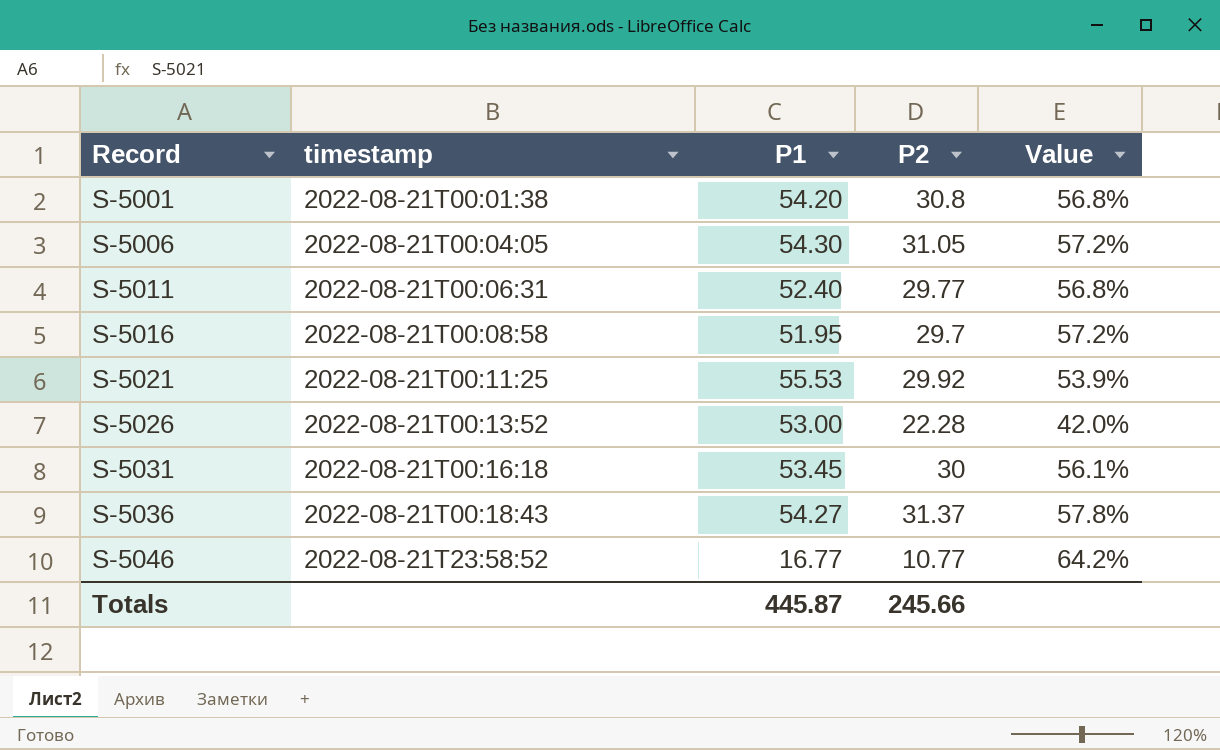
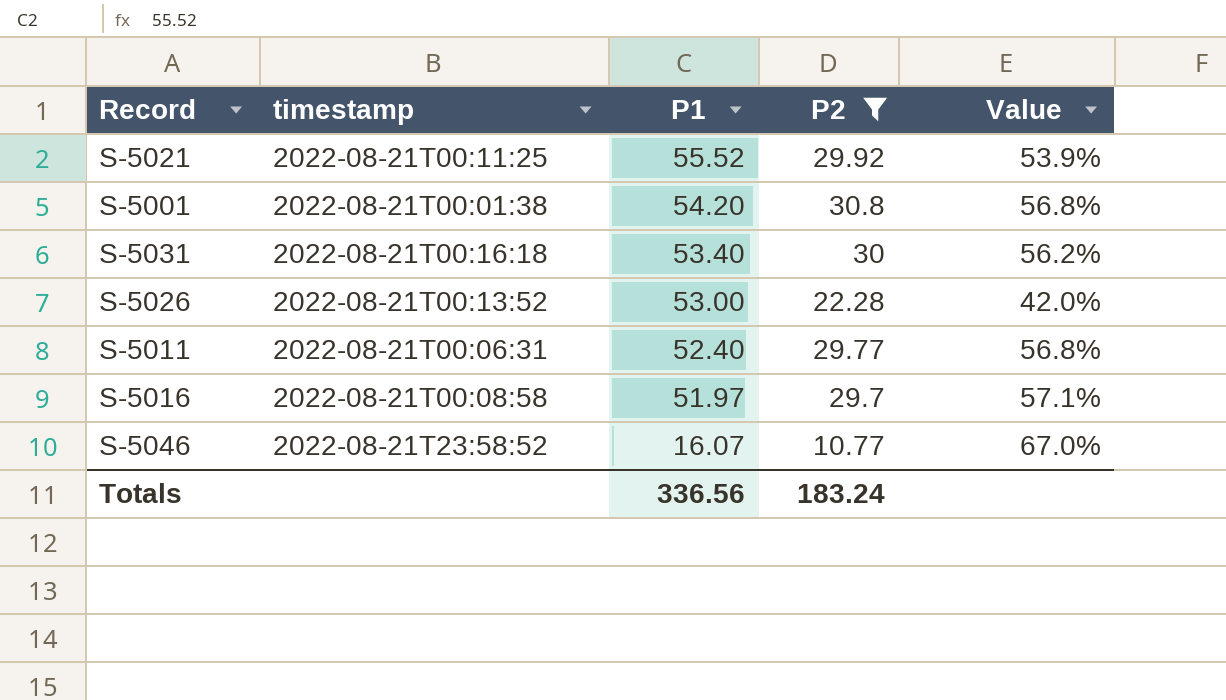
filter: none -> P2 <= 30.8
row order: Record ascending -> P1 descending
S-5021 | P1: 55.53 -> 55.52
S-5031 | P1: 53.45 -> 53.40
S-5031 | Value: 56.1% -> 56.2%
S-5016 | P1: 51.95 -> 51.97
S-5016 | Value: 57.2% -> 57.1%
S-5046 | P1: 16.77 -> 16.07
S-5046 | Value: 64.2% -> 67.0%
Totals | P1: 445.87 -> 336.56
Totals | P2: 245.66 -> 183.24

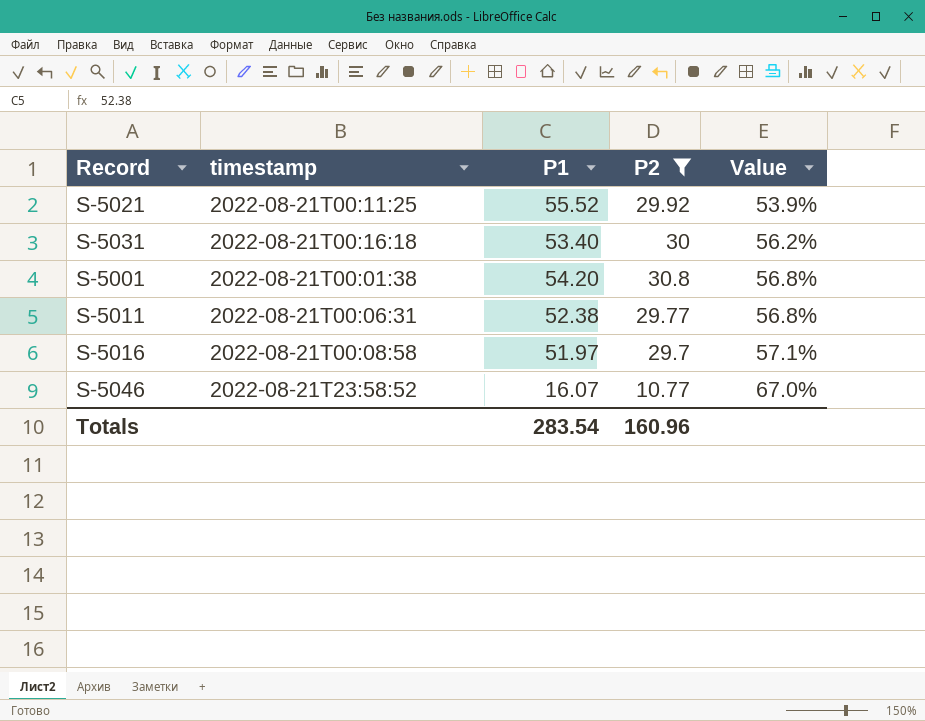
row order: P1 descending -> Value ascending
row S-5026: 2022-08-21T00:13:52 | 53.00 | 22.28 | 42.0% -> none
S-5011 | P1: 52.40 -> 52.38
Totals | P1: 336.56 -> 283.54
Totals | P2: 183.24 -> 160.96

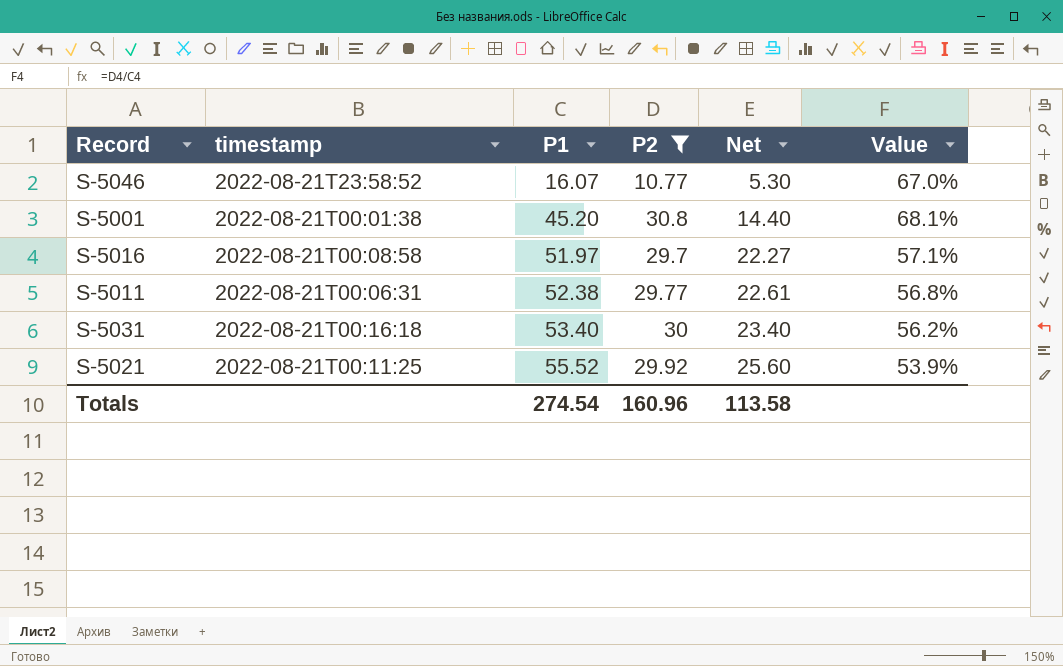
row order: Value ascending -> P1 ascending
column Net | formula: none -> [P1] - [P2]
S-5001 | P1: 54.20 -> 45.20
S-5001 | Value: 56.8% -> 68.1%
Totals | P1: 283.54 -> 274.54

